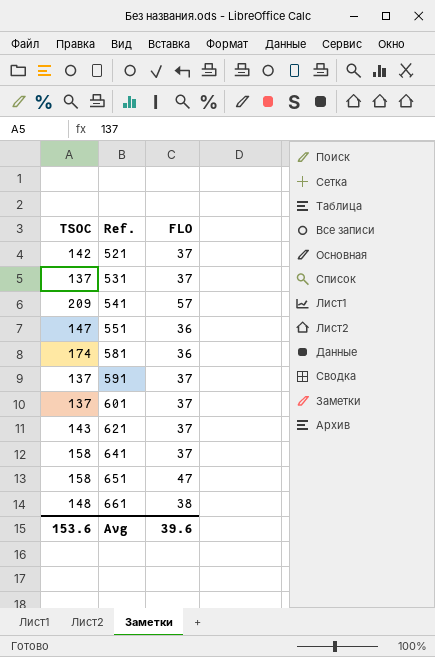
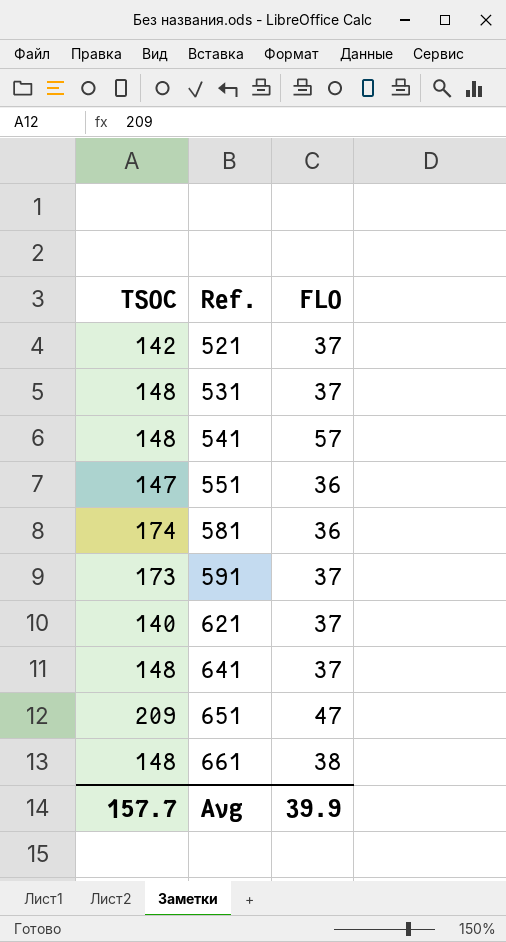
row 601: 137 | 37 -> none
531 | TSOC: 137 -> 148
541 | TSOC: 209 -> 148
591 | TSOC: 137 -> 173
621 | TSOC: 143 -> 140
641 | TSOC: 158 -> 148
651 | TSOC: 158 -> 209
Avg | TSOC: 153.6 -> 157.7
Avg | FLO: 39.6 -> 39.9

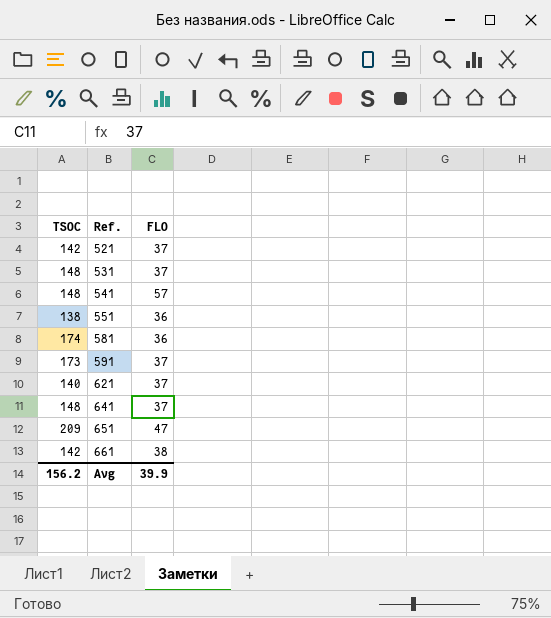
551 | TSOC: 147 -> 138
661 | TSOC: 148 -> 142
Avg | TSOC: 157.7 -> 156.2

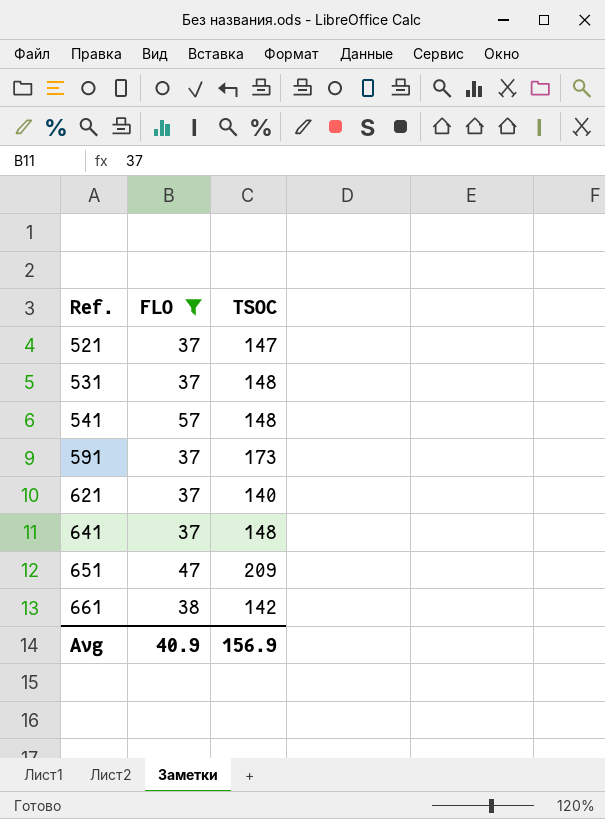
filter: none -> FLO != 36
column TSOC | position: 1 -> 3
521 | TSOC: 142 -> 147
Avg | FLO: 39.9 -> 40.9
Avg | TSOC: 156.2 -> 156.9

